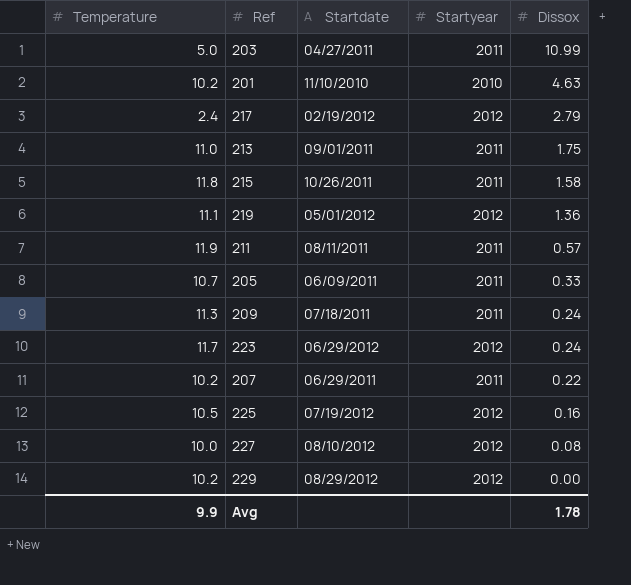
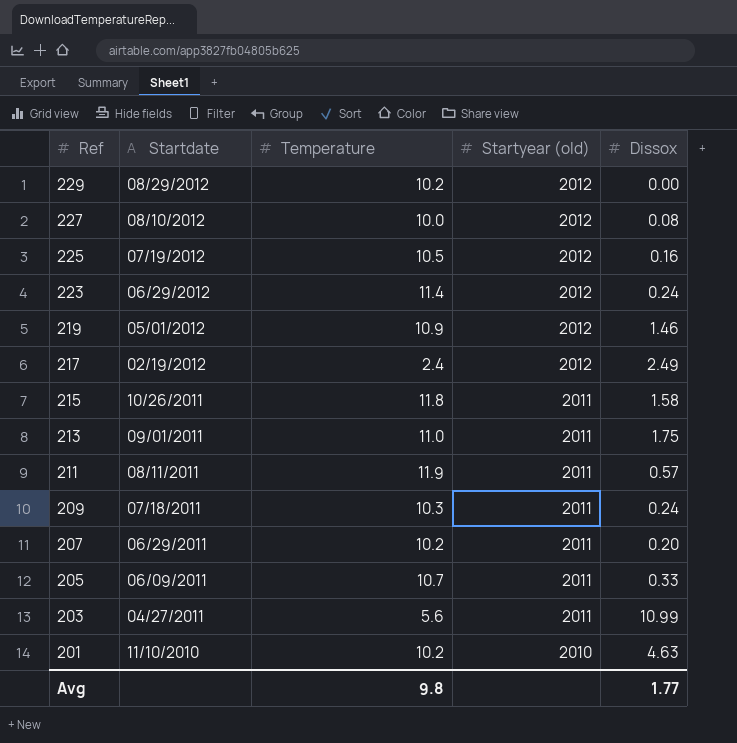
row order: Dissox descending -> Ref descending
column Temperature | position: 1 -> 3
column name: Startyear -> Startyear (old)
223 | Temperature: 11.7 -> 11.4
219 | Temperature: 11.1 -> 10.9
219 | Dissox: 1.36 -> 1.46
217 | Dissox: 2.79 -> 2.49
209 | Temperature: 11.3 -> 10.3
207 | Dissox: 0.22 -> 0.20
203 | Temperature: 5.0 -> 5.6
Avg | Temperature: 9.9 -> 9.8
Avg | Dissox: 1.78 -> 1.77

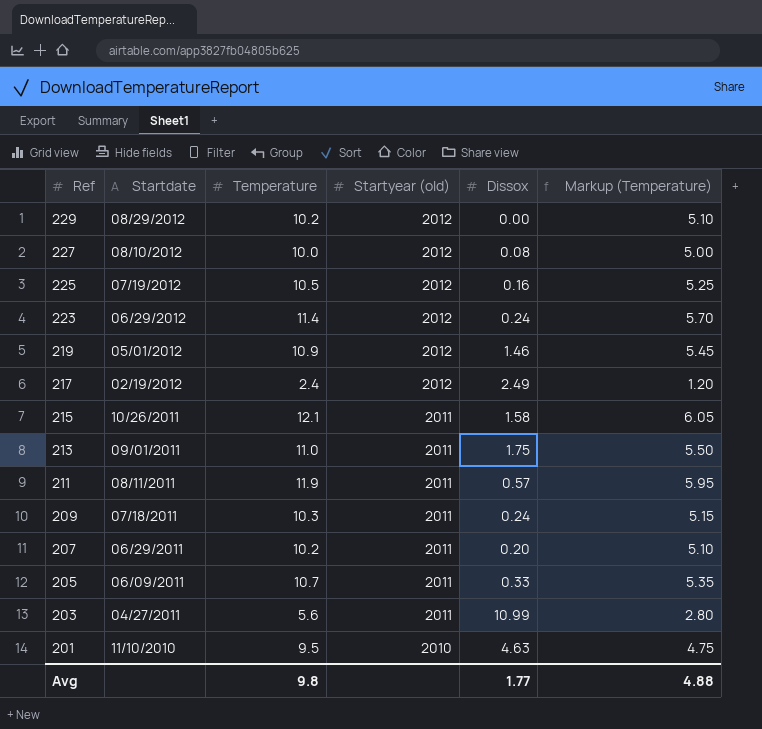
column Markup (Temperature) | formula: none -> [Temperature] * 0.5
215 | Temperature: 11.8 -> 12.1
201 | Temperature: 10.2 -> 9.5

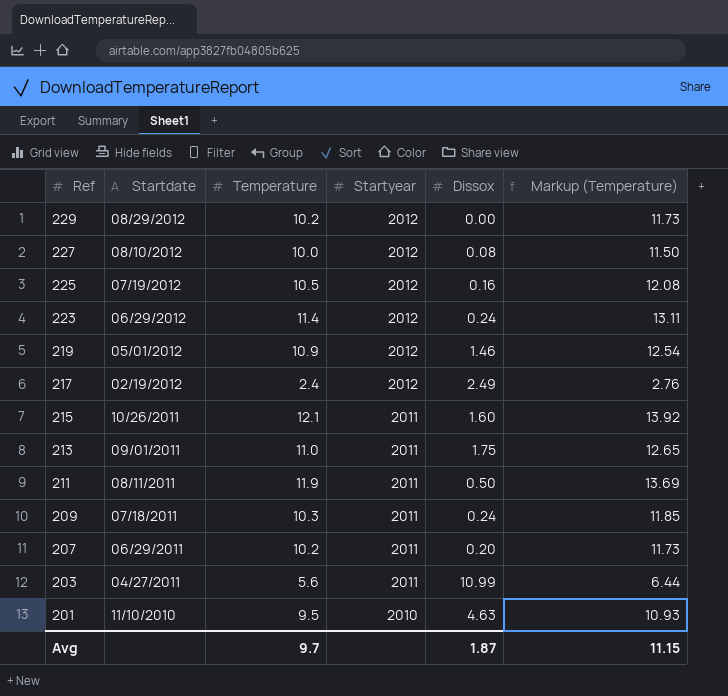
column name: Startyear (old) -> Startyear
column Markup (Temperature) | formula: [Temperature] * 0.5 -> [Temperature] * 1.15
row 205: 06/09/2011 | 10.7 | 2011 | 0.33 | 5.35 -> none
215 | Dissox: 1.58 -> 1.60
211 | Dissox: 0.57 -> 0.50
Avg | Temperature: 9.8 -> 9.7
Avg | Dissox: 1.77 -> 1.87
Avg | Markup (Temperature): 4.88 -> 11.15

